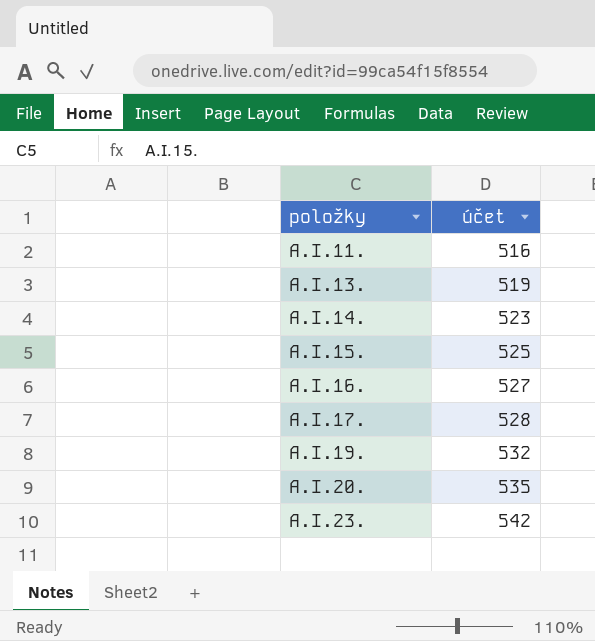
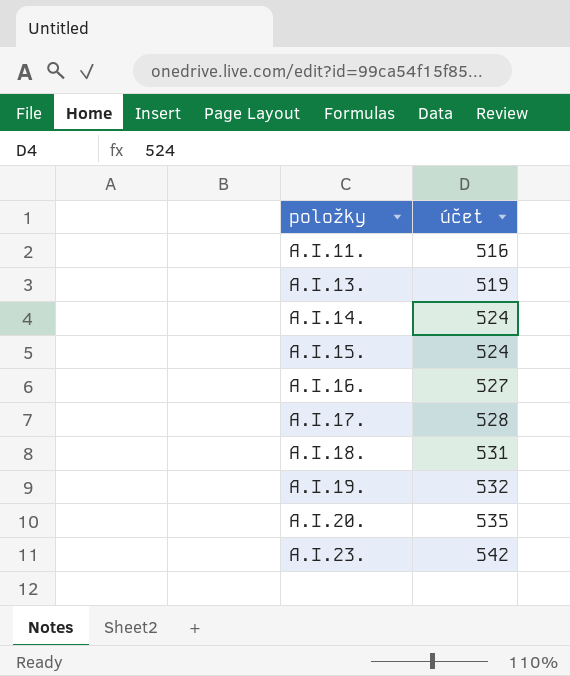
A.I.14. | účet: 523 -> 524
A.I.15. | účet: 525 -> 524
row A.I.18.: none -> 531

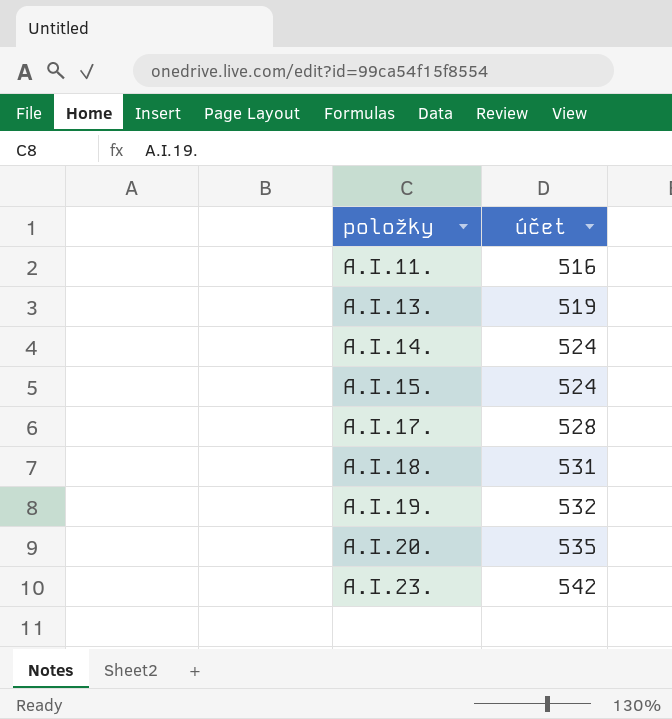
row A.I.16.: 527 -> none

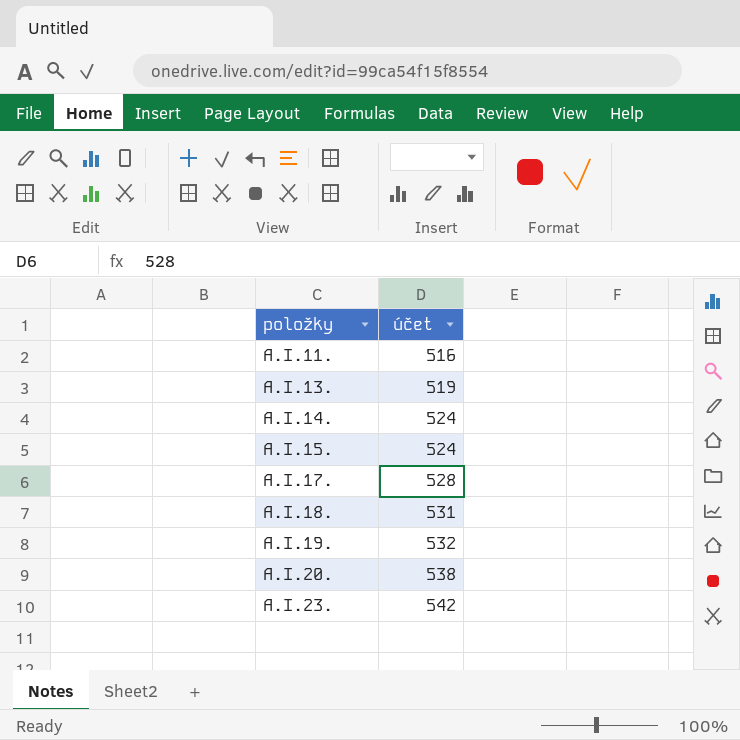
A.I.20. | účet: 535 -> 538

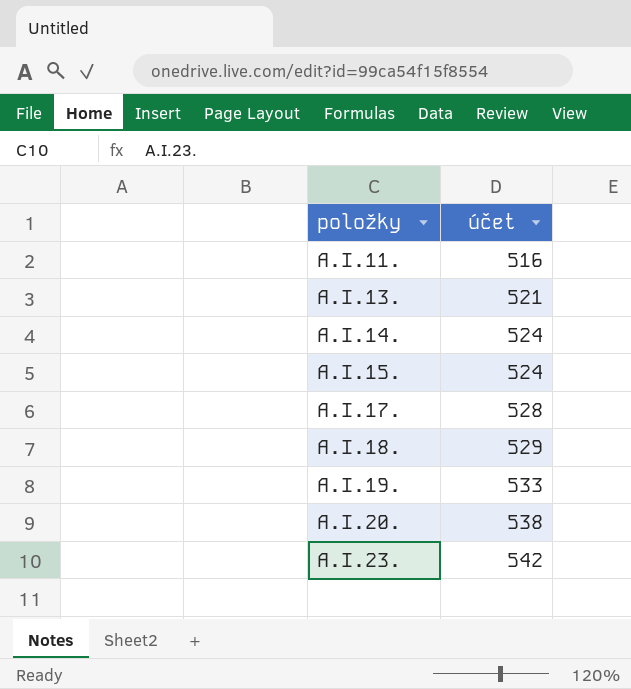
A.I.13. | účet: 519 -> 521
A.I.18. | účet: 531 -> 529
A.I.19. | účet: 532 -> 533

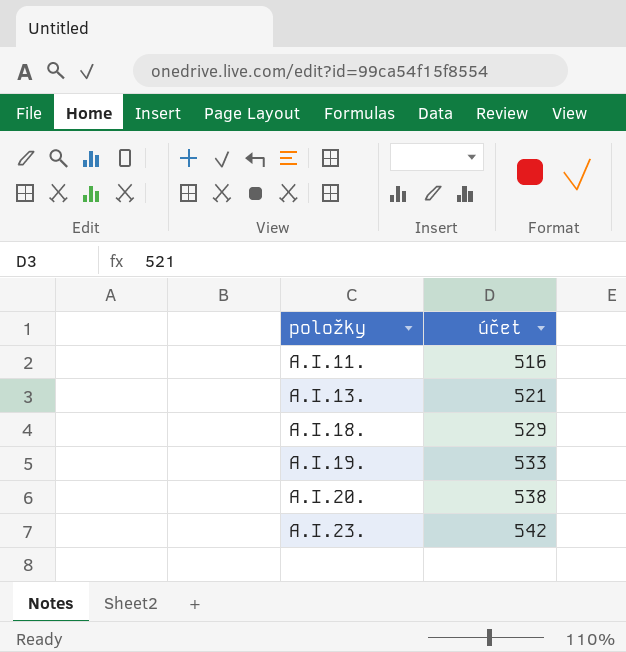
row A.I.14.: 524 -> none
row A.I.15.: 524 -> none
row A.I.17.: 528 -> none

